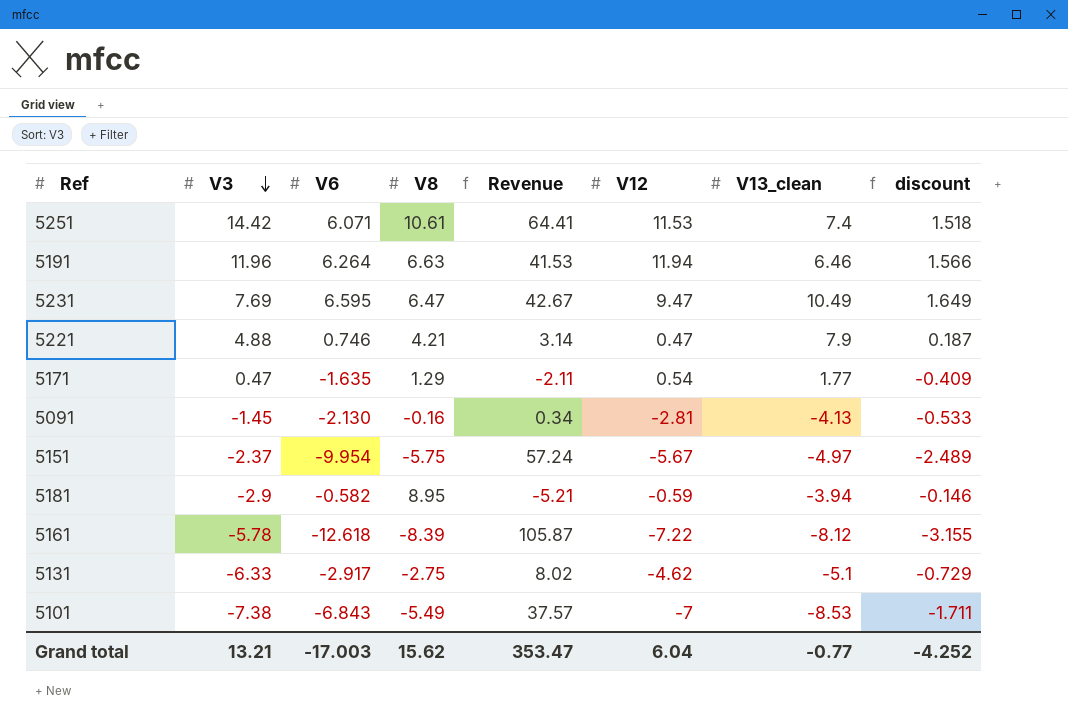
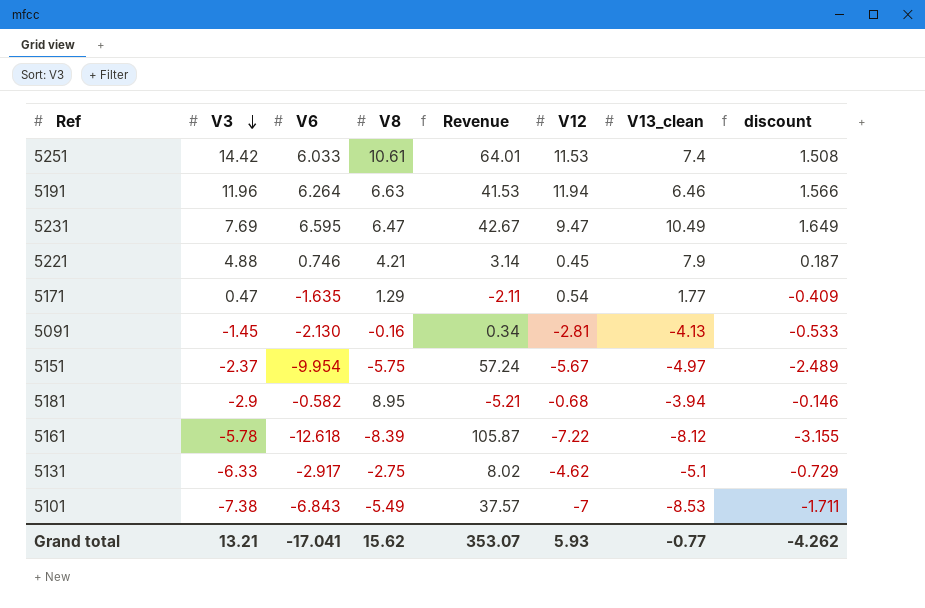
5251 | V6: 6.071 -> 6.033
5251 | Revenue: 64.41 -> 64.01
5251 | discount: 1.518 -> 1.508
5221 | V12: 0.47 -> 0.45
5181 | V12: -0.59 -> -0.68
Grand total | V6: -17.003 -> -17.041
Grand total | Revenue: 353.47 -> 353.07
Grand total | V12: 6.04 -> 5.93
Grand total | discount: -4.252 -> -4.262

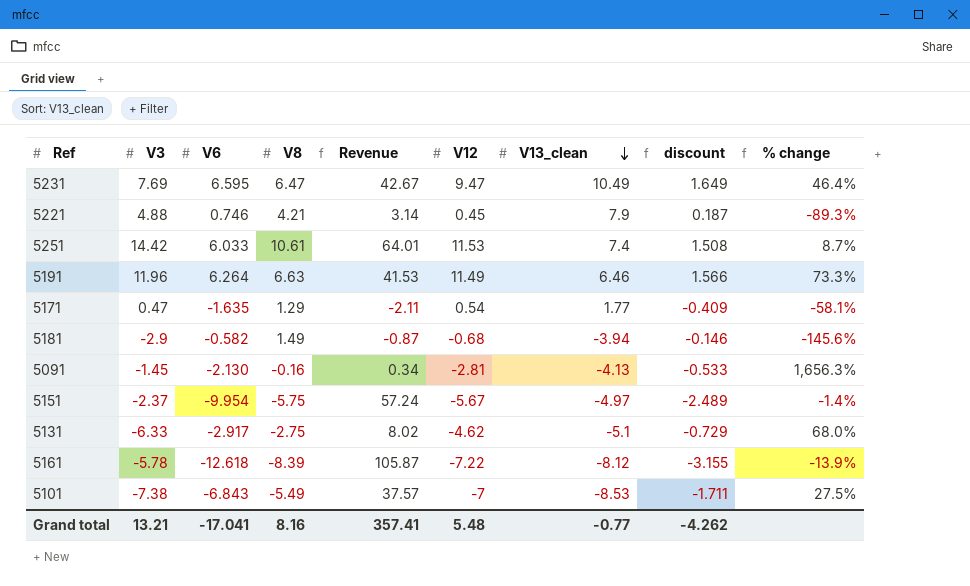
row order: V3 descending -> V13_clean descending
column % change | formula: none -> ([V12] - [V8]) / [V8]
5191 | V12: 11.94 -> 11.49
5181 | V8: 8.95 -> 1.49
5181 | Revenue: -5.21 -> -0.87
Grand total | V8: 15.62 -> 8.16
Grand total | Revenue: 353.07 -> 357.41
Grand total | V12: 5.93 -> 5.48

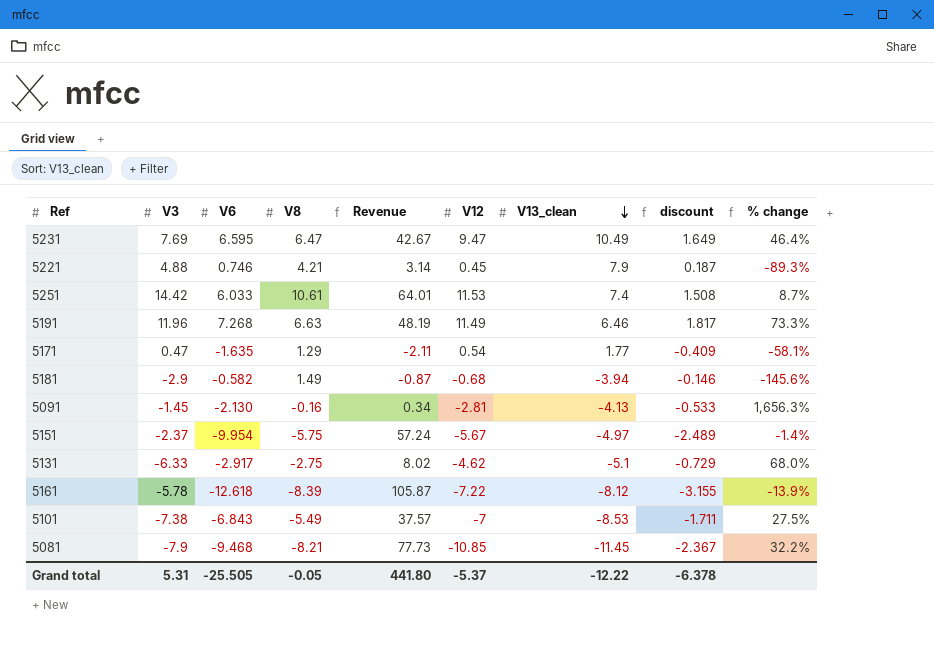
5191 | V6: 6.264 -> 7.268
5191 | Revenue: 41.53 -> 48.19
5191 | discount: 1.566 -> 1.817
row 5081: none -> -7.9 | -9.468 | -8.21 | 77.73 | -10.85 | -11.45 | -2.367 | 32.2%
Grand total | V3: 13.21 -> 5.31
Grand total | V6: -17.041 -> -25.505
Grand total | V8: 8.16 -> -0.05
Grand total | Revenue: 357.41 -> 441.80
Grand total | V12: 5.48 -> -5.37
Grand total | V13_clean: -0.77 -> -12.22
Grand total | discount: -4.262 -> -6.378

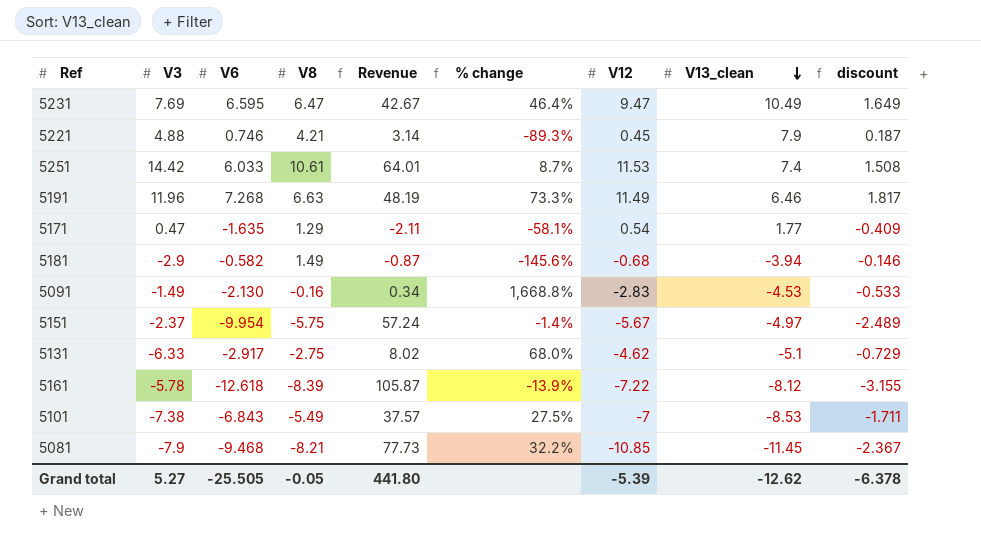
column % change | position: 9 -> 6
5091 | V3: -1.45 -> -1.49
5091 | % change: 1,656.3% -> 1,668.8%
5091 | V12: -2.81 -> -2.83
5091 | V13_clean: -4.13 -> -4.53
Grand total | V3: 5.31 -> 5.27
Grand total | V12: -5.37 -> -5.39
Grand total | V13_clean: -12.22 -> -12.62

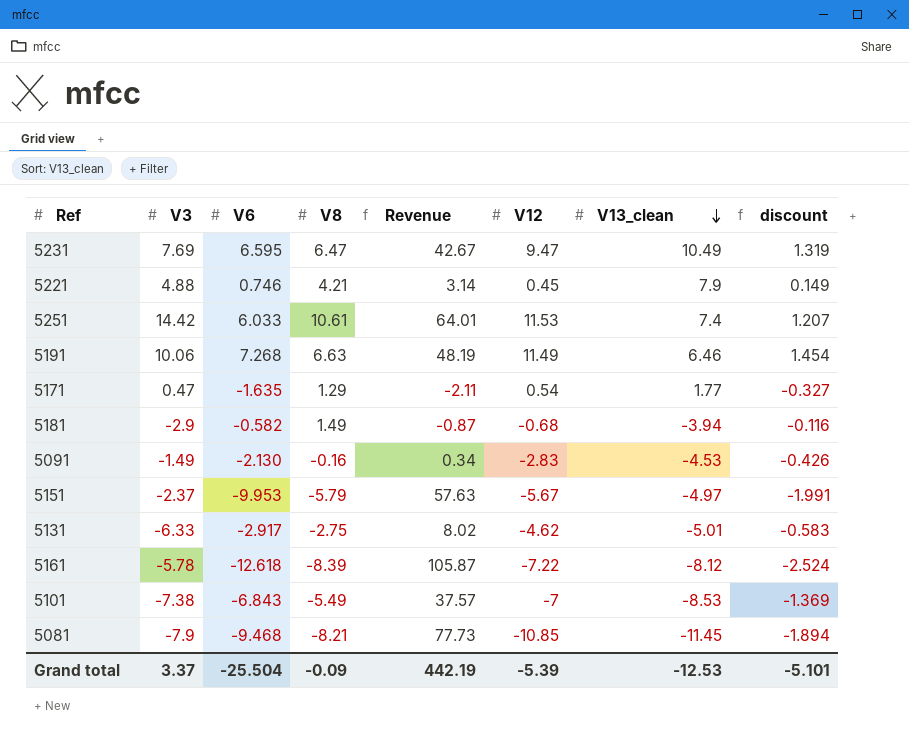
column % change | formula: ([V12] - [V8]) / [V8] -> none
column discount | formula: [V6] * 0.25 -> [V6] * 0.2
5191 | V3: 11.96 -> 10.06
5151 | V6: -9.954 -> -9.953
5151 | V8: -5.75 -> -5.79
5151 | Revenue: 57.24 -> 57.63
5131 | V13_clean: -5.1 -> -5.01
Grand total | V3: 5.27 -> 3.37
Grand total | V6: -25.505 -> -25.504
Grand total | V8: -0.05 -> -0.09
Grand total | Revenue: 441.80 -> 442.19
Grand total | V13_clean: -12.62 -> -12.53
Grand total | discount: -6.378 -> -5.101

